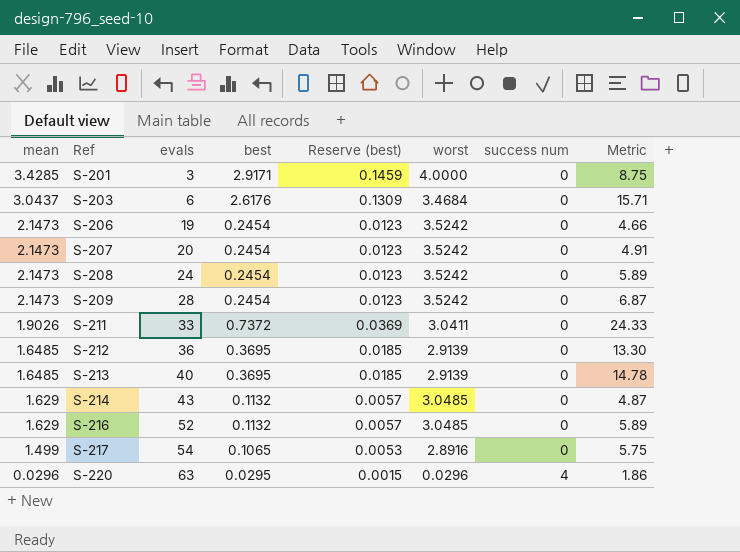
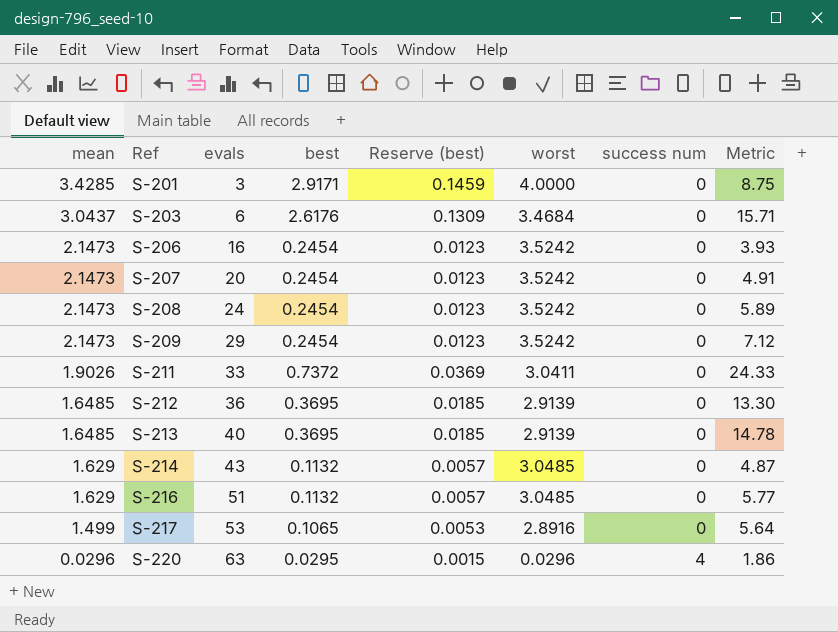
S-206 | evals: 19 -> 16
S-206 | Metric: 4.66 -> 3.93
S-209 | evals: 28 -> 29
S-209 | Metric: 6.87 -> 7.12
S-216 | evals: 52 -> 51
S-216 | Metric: 5.89 -> 5.77
S-217 | evals: 54 -> 53
S-217 | Metric: 5.75 -> 5.64

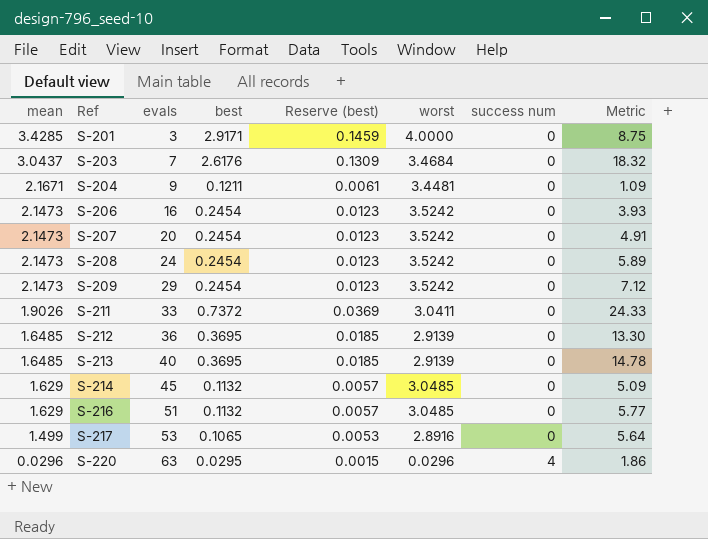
S-203 | evals: 6 -> 7
S-203 | Metric: 15.71 -> 18.32
row S-204: none -> 2.1671 | 9 | 0.1211 | 0.0061 | 3.4481 | 0 | 1.09
S-214 | evals: 43 -> 45
S-214 | Metric: 4.87 -> 5.09

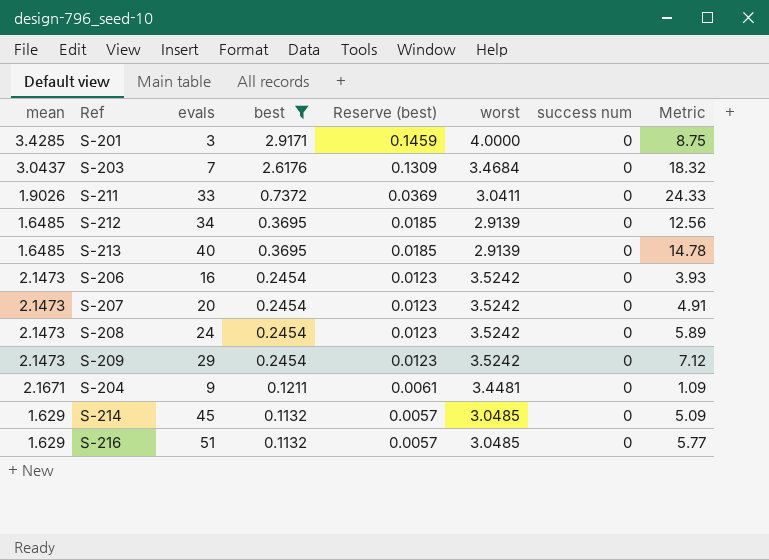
filter: none -> best >= 0.1132
row order: mean descending -> best descending
S-212 | evals: 36 -> 34
S-212 | Metric: 13.30 -> 12.56

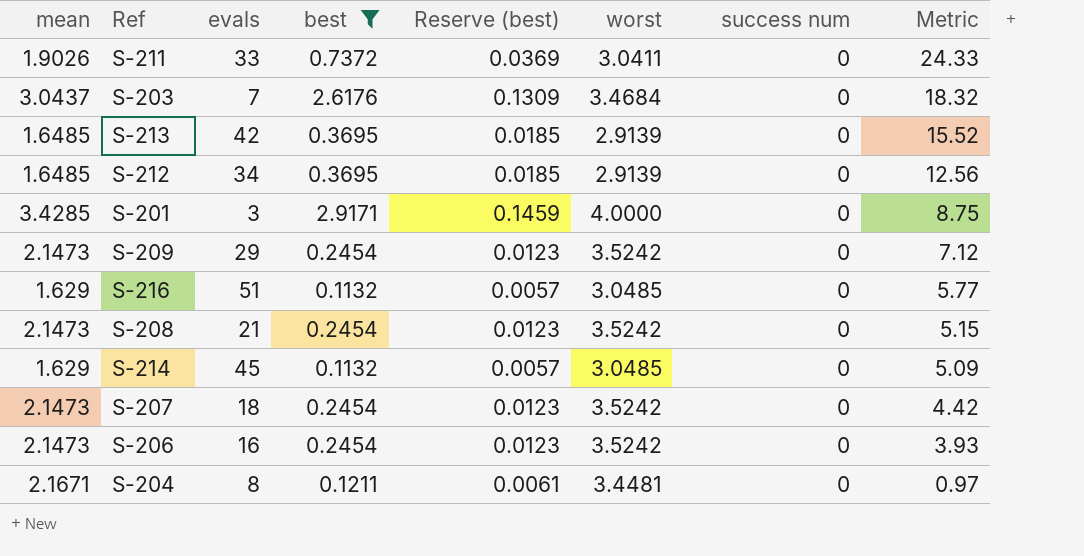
row order: best descending -> Metric descending
S-213 | evals: 40 -> 42
S-213 | Metric: 14.78 -> 15.52
S-208 | evals: 24 -> 21
S-208 | Metric: 5.89 -> 5.15
S-207 | evals: 20 -> 18
S-207 | Metric: 4.91 -> 4.42
S-204 | evals: 9 -> 8
S-204 | Metric: 1.09 -> 0.97

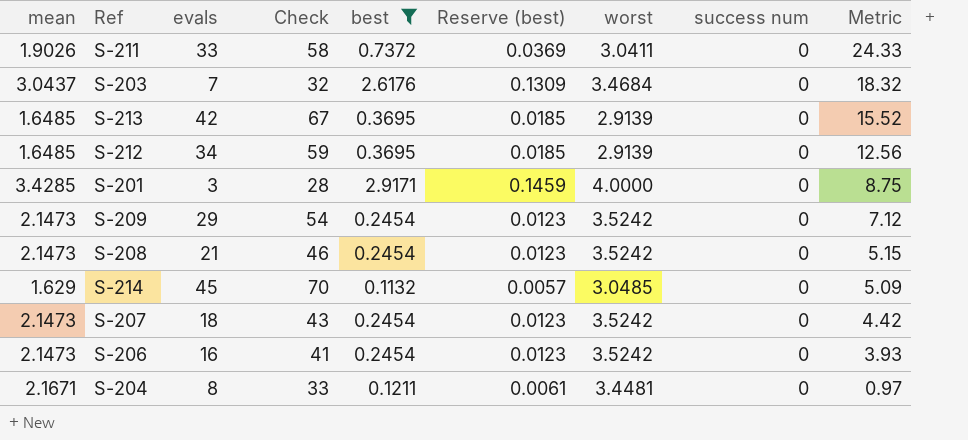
column Check | formula: none -> [evals] + 25
row S-216: 1.629 | 51 | 0.1132 | 0.0057 | 3.0485 | 0 | 5.77 -> none

